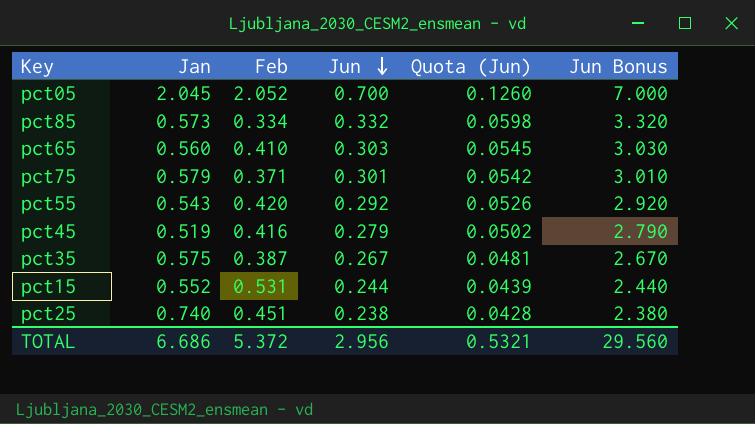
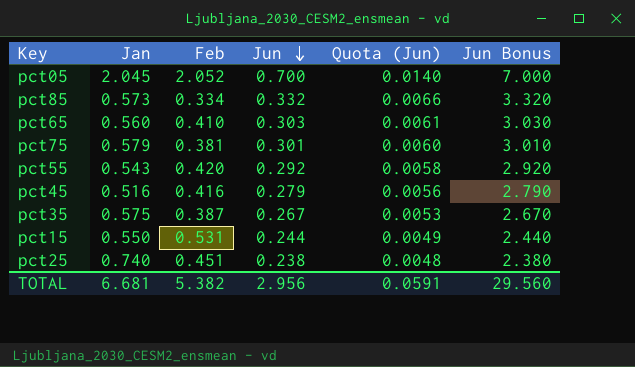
column Quota (Jun) | formula: [Jun] * 0.18 -> [Jun] * 0.02
pct75 | Feb: 0.371 -> 0.381
pct45 | Jan: 0.519 -> 0.516
pct15 | Jan: 0.552 -> 0.550
TOTAL | Jan: 6.686 -> 6.681
TOTAL | Feb: 5.372 -> 5.382
TOTAL | Quota (Jun): 0.5321 -> 0.0591

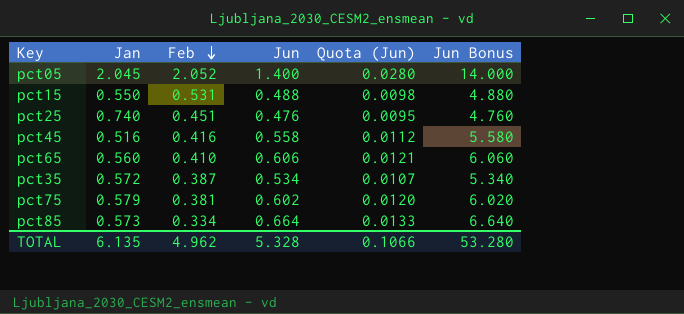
row order: Jun descending -> Feb descending
row pct55: 0.543 | 0.420 | 0.292 | 0.0058 | 2.920 -> none
pct05 | Jun: 0.700 -> 1.400
pct05 | Quota (Jun): 0.0140 -> 0.0280
pct05 | Jun Bonus: 7.000 -> 14.000
pct15 | Jun: 0.244 -> 0.488
pct15 | Quota (Jun): 0.0049 -> 0.0098
pct15 | Jun Bonus: 2.440 -> 4.880
pct25 | Jun: 0.238 -> 0.476
pct25 | Quota (Jun): 0.0048 -> 0.0095
pct25 | Jun Bonus: 2.380 -> 4.760
pct45 | Jun: 0.279 -> 0.558
pct45 | Quota (Jun): 0.0056 -> 0.0112
pct45 | Jun Bonus: 2.790 -> 5.580
pct65 | Jun: 0.303 -> 0.606
pct65 | Quota (Jun): 0.0061 -> 0.0121
pct65 | Jun Bonus: 3.030 -> 6.060
pct35 | Jan: 0.575 -> 0.572
pct35 | Jun: 0.267 -> 0.534
pct35 | Quota (Jun): 0.0053 -> 0.0107
pct35 | Jun Bonus: 2.670 -> 5.340
pct75 | Jun: 0.301 -> 0.602
pct75 | Quota (Jun): 0.0060 -> 0.0120
pct75 | Jun Bonus: 3.010 -> 6.020
pct85 | Jun: 0.332 -> 0.664
pct85 | Quota (Jun): 0.0066 -> 0.0133
pct85 | Jun Bonus: 3.320 -> 6.640
TOTAL | Jan: 6.681 -> 6.135
TOTAL | Feb: 5.382 -> 4.962
TOTAL | Jun: 2.956 -> 5.328
TOTAL | Quota (Jun): 0.0591 -> 0.1066
TOTAL | Jun Bonus: 29.560 -> 53.280

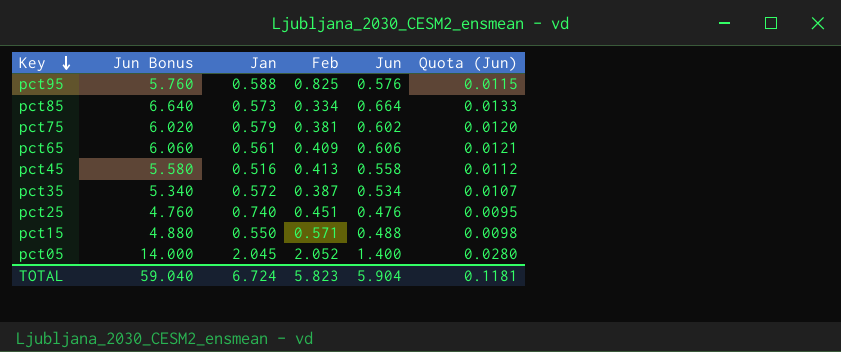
row order: Feb descending -> Key descending
column Jun Bonus | position: 6 -> 2
row pct95: none -> 5.760 | 0.588 | 0.825 | 0.576 | 0.0115
pct65 | Jan: 0.560 -> 0.561
pct65 | Feb: 0.410 -> 0.409
pct45 | Feb: 0.416 -> 0.413
pct15 | Feb: 0.531 -> 0.571
TOTAL | Jun Bonus: 53.280 -> 59.040
TOTAL | Jan: 6.135 -> 6.724
TOTAL | Feb: 4.962 -> 5.823
TOTAL | Jun: 5.328 -> 5.904
TOTAL | Quota (Jun): 0.1066 -> 0.1181

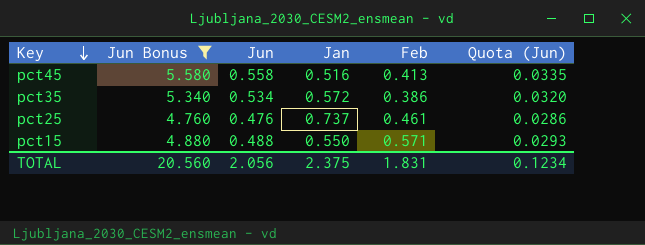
filter: none -> Jun Bonus <= 5.580
column Jun | position: 5 -> 3
column Quota (Jun) | formula: [Jun] * 0.02 -> [Jun] * 0.06
pct35 | Feb: 0.387 -> 0.386
pct25 | Jan: 0.740 -> 0.737
pct25 | Feb: 0.451 -> 0.461
TOTAL | Jun Bonus: 59.040 -> 20.560
TOTAL | Jun: 5.904 -> 2.056
TOTAL | Jan: 6.724 -> 2.375
TOTAL | Feb: 5.823 -> 1.831
TOTAL | Quota (Jun): 0.1181 -> 0.1234

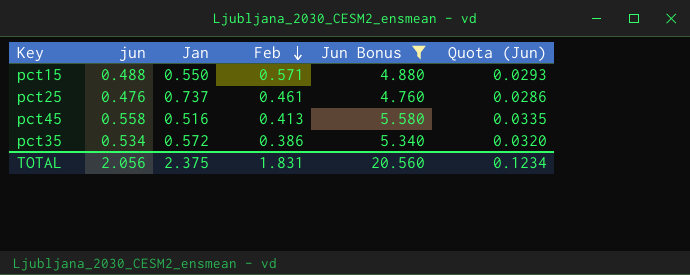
row order: Key descending -> Feb descending
column name: Jun -> jun
column Jun Bonus | position: 2 -> 5

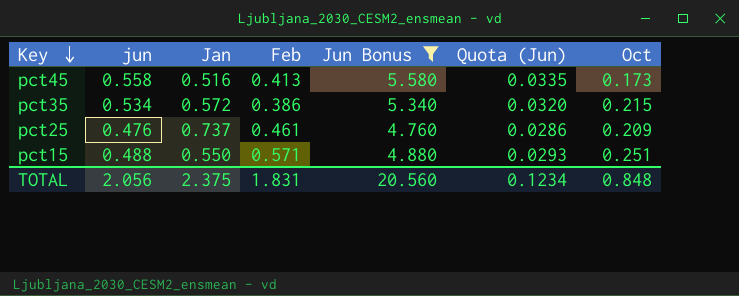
row order: Feb descending -> Key descending
column Oct | position: none -> 7

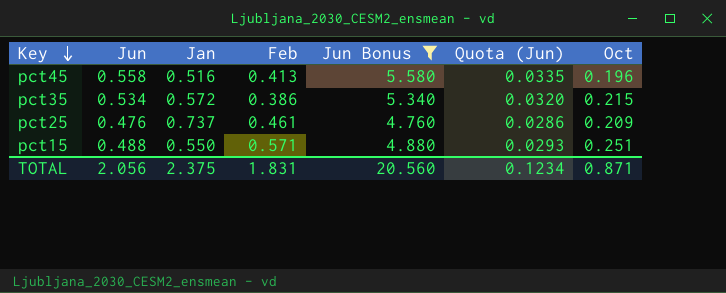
column name: jun -> Jun
pct45 | Oct: 0.173 -> 0.196
TOTAL | Oct: 0.848 -> 0.871

